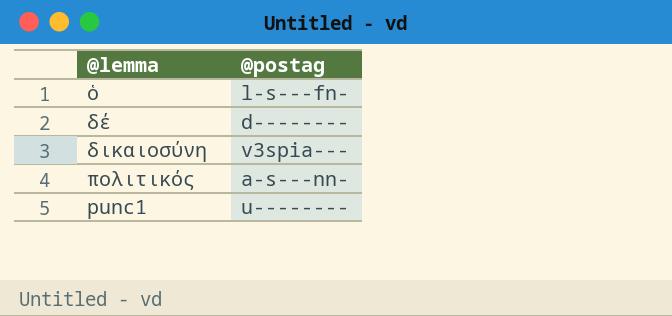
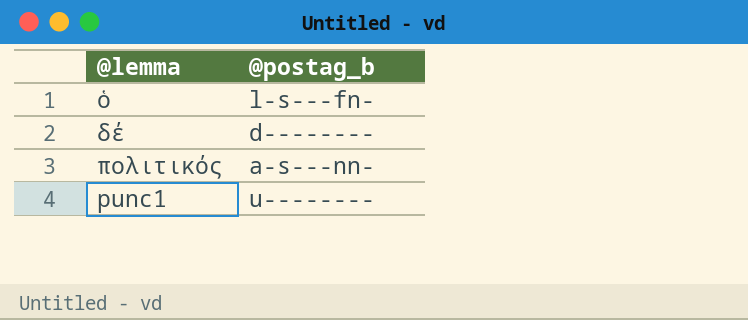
column name: @postag -> @postag_b
row δικαιοσύνη: v3spia--- -> none

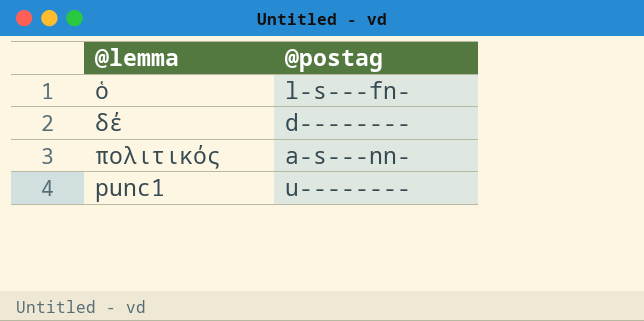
column name: @postag_b -> @postag

